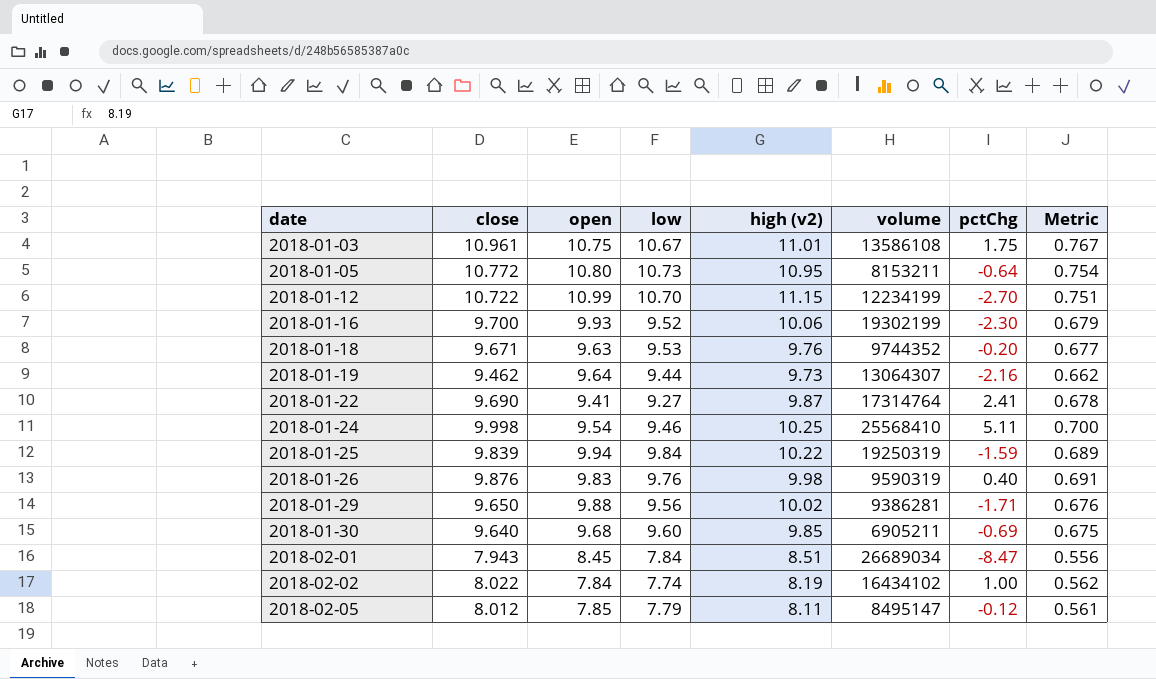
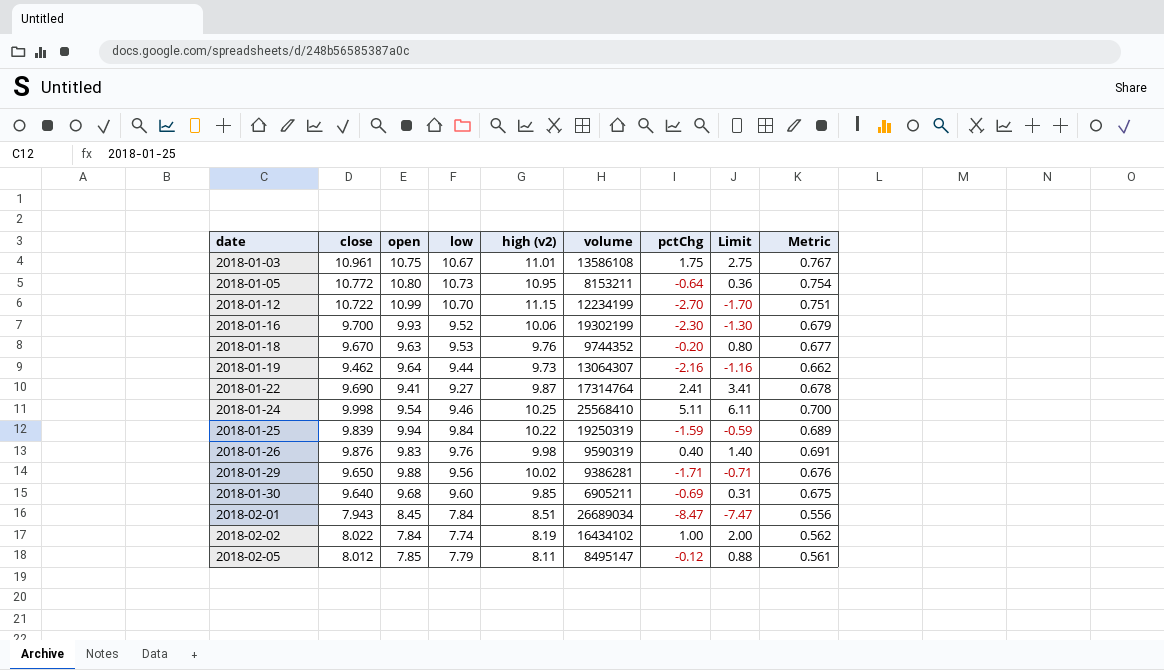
column Limit | formula: none -> [pctChg] + 1
2018-01-18 | close: 9.671 -> 9.670

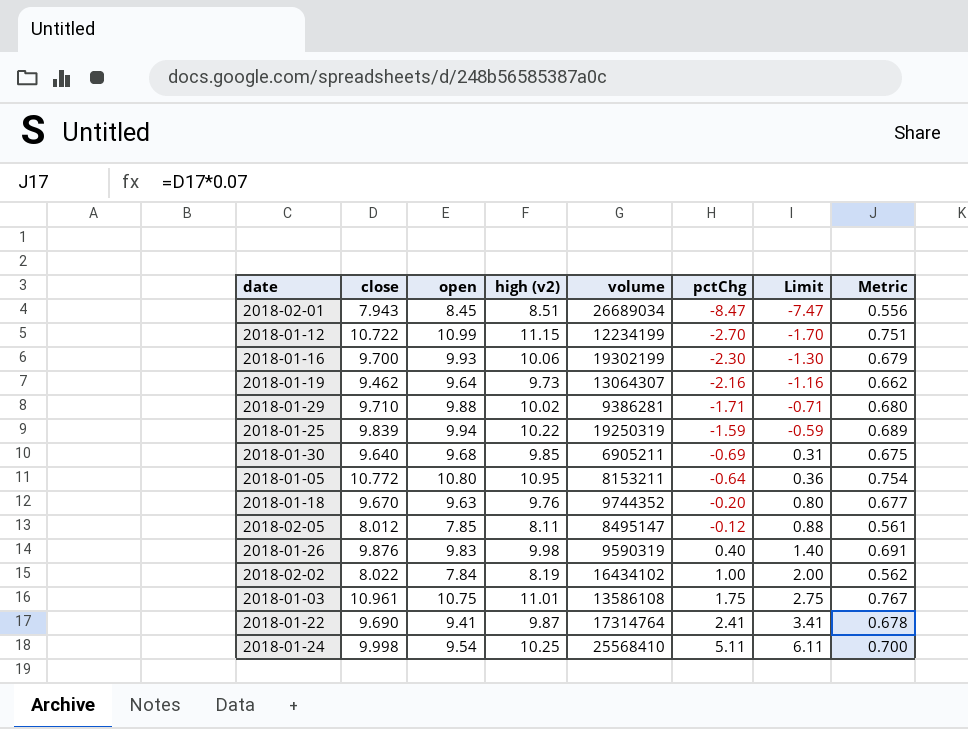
row order: date ascending -> pctChg ascending
column low | position: 4 -> none
2018-01-29 | close: 9.650 -> 9.710
2018-01-29 | Metric: 0.676 -> 0.680

